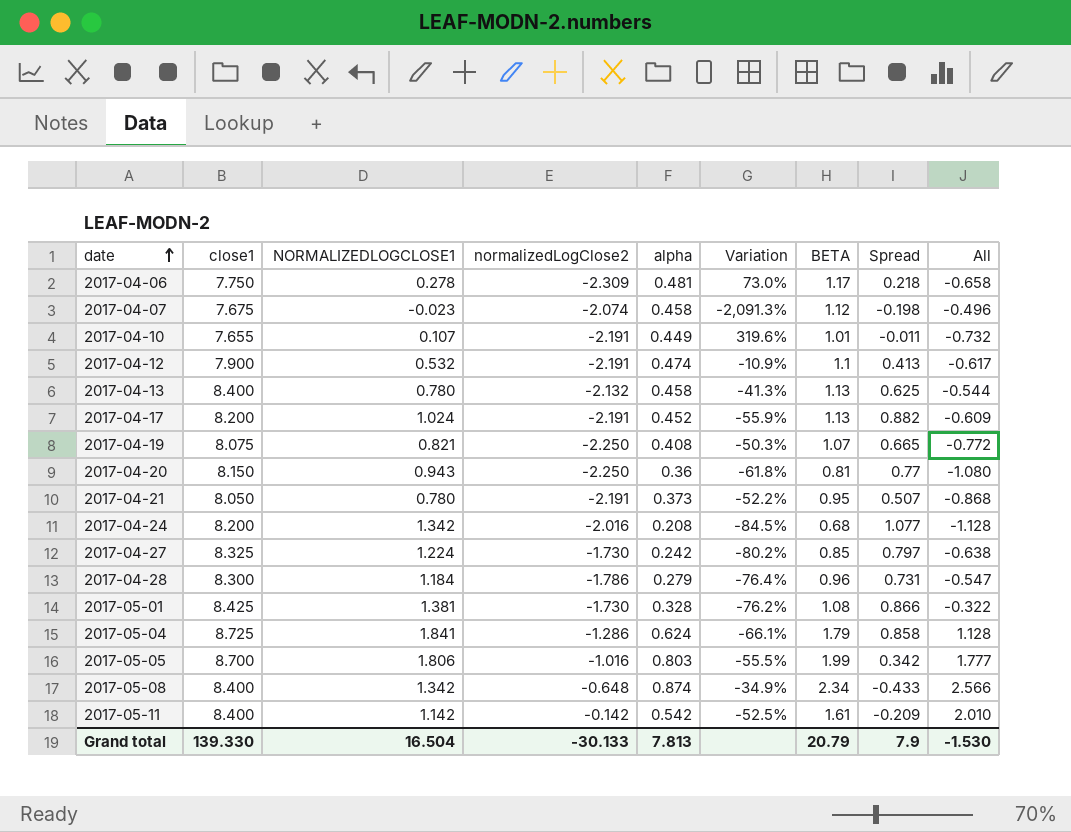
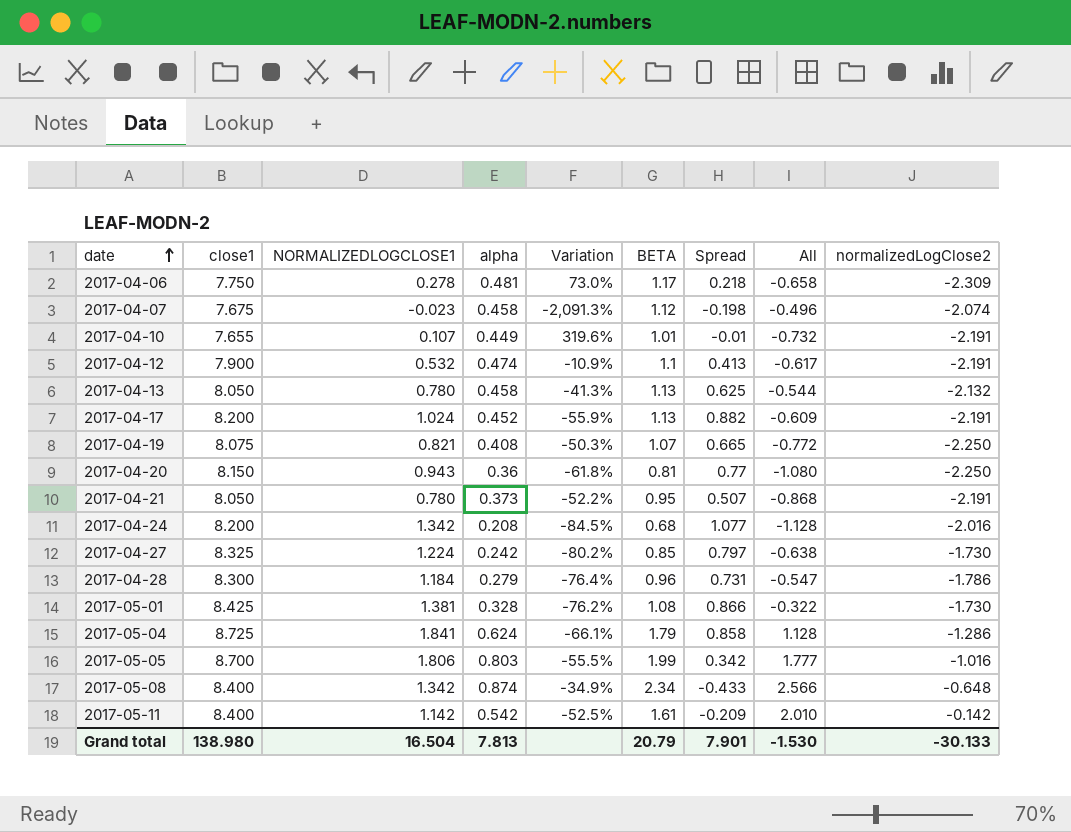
column normalizedLogClose2 | position: 4 -> 9
2017-04-10 | Spread: -0.011 -> -0.01
2017-04-13 | close1: 8.400 -> 8.050
Grand total | close1: 139.330 -> 138.980
Grand total | Spread: 7.9 -> 7.901

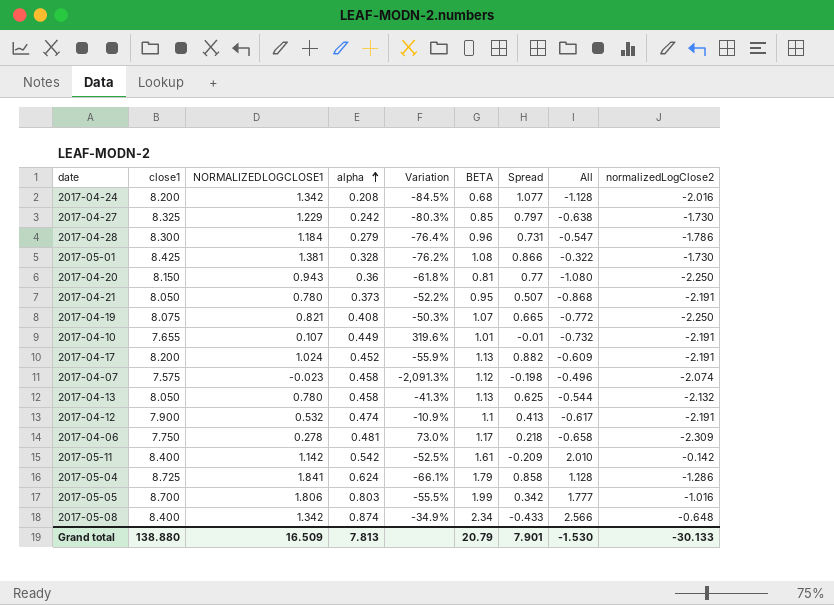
row order: date ascending -> alpha ascending
2017-04-27 | NORMALIZEDLOGCLOSE1: 1.224 -> 1.229
2017-04-27 | Variation: -80.2% -> -80.3%
2017-04-07 | close1: 7.675 -> 7.575
Grand total | close1: 138.980 -> 138.880
Grand total | NORMALIZEDLOGCLOSE1: 16.504 -> 16.509

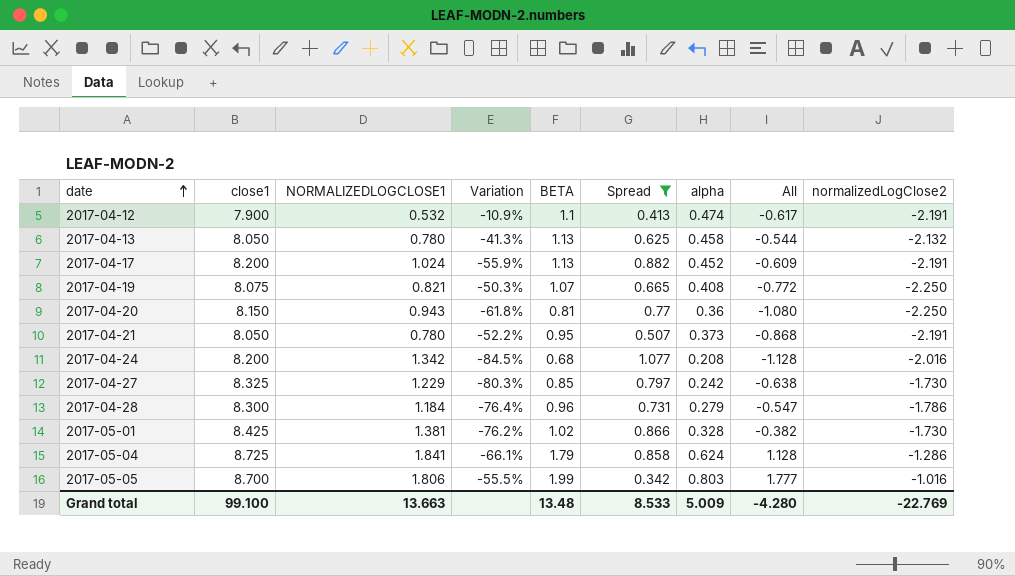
filter: none -> Spread >= 0.342
row order: alpha ascending -> date ascending
column alpha | position: 4 -> 7
2017-05-01 | BETA: 1.08 -> 1.02
2017-05-01 | All: -0.322 -> -0.382
Grand total | close1: 138.880 -> 99.100
Grand total | NORMALIZEDLOGCLOSE1: 16.509 -> 13.663
Grand total | BETA: 20.79 -> 13.48
Grand total | Spread: 7.901 -> 8.533
Grand total | alpha: 7.813 -> 5.009
Grand total | All: -1.530 -> -4.280
Grand total | normalizedLogClose2: -30.133 -> -22.769

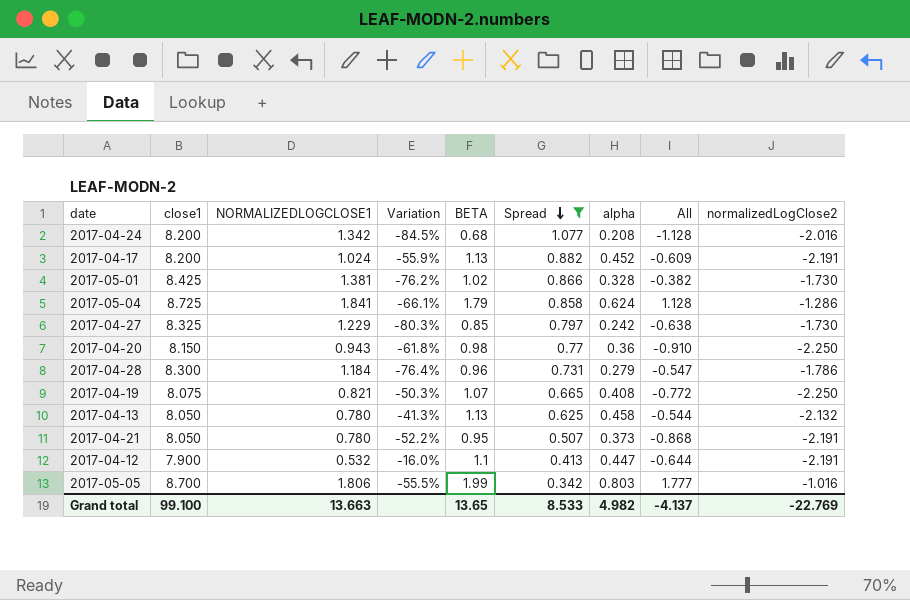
row order: date ascending -> Spread descending
2017-04-20 | BETA: 0.81 -> 0.98
2017-04-20 | All: -1.080 -> -0.910
2017-04-12 | Variation: -10.9% -> -16.0%
2017-04-12 | alpha: 0.474 -> 0.447
2017-04-12 | All: -0.617 -> -0.644
Grand total | BETA: 13.48 -> 13.65
Grand total | alpha: 5.009 -> 4.982
Grand total | All: -4.280 -> -4.137

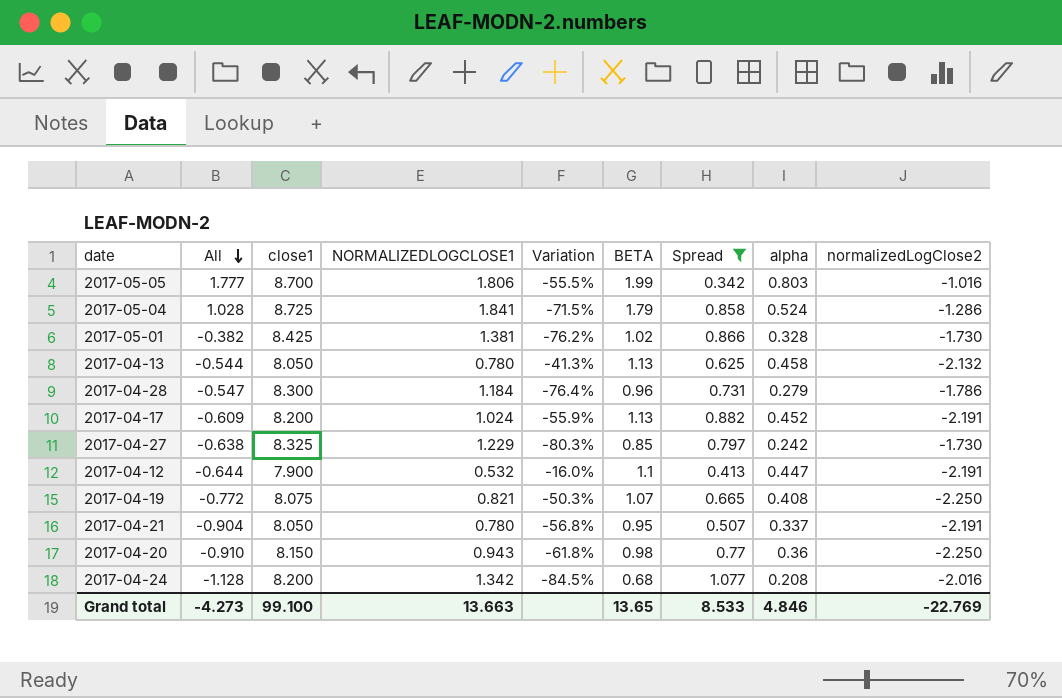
row order: Spread descending -> All descending
column All | position: 8 -> 2
2017-05-04 | All: 1.128 -> 1.028
2017-05-04 | Variation: -66.1% -> -71.5%
2017-05-04 | alpha: 0.624 -> 0.524
2017-04-21 | All: -0.868 -> -0.904
2017-04-21 | Variation: -52.2% -> -56.8%
2017-04-21 | alpha: 0.373 -> 0.337
Grand total | All: -4.137 -> -4.273
Grand total | alpha: 4.982 -> 4.846

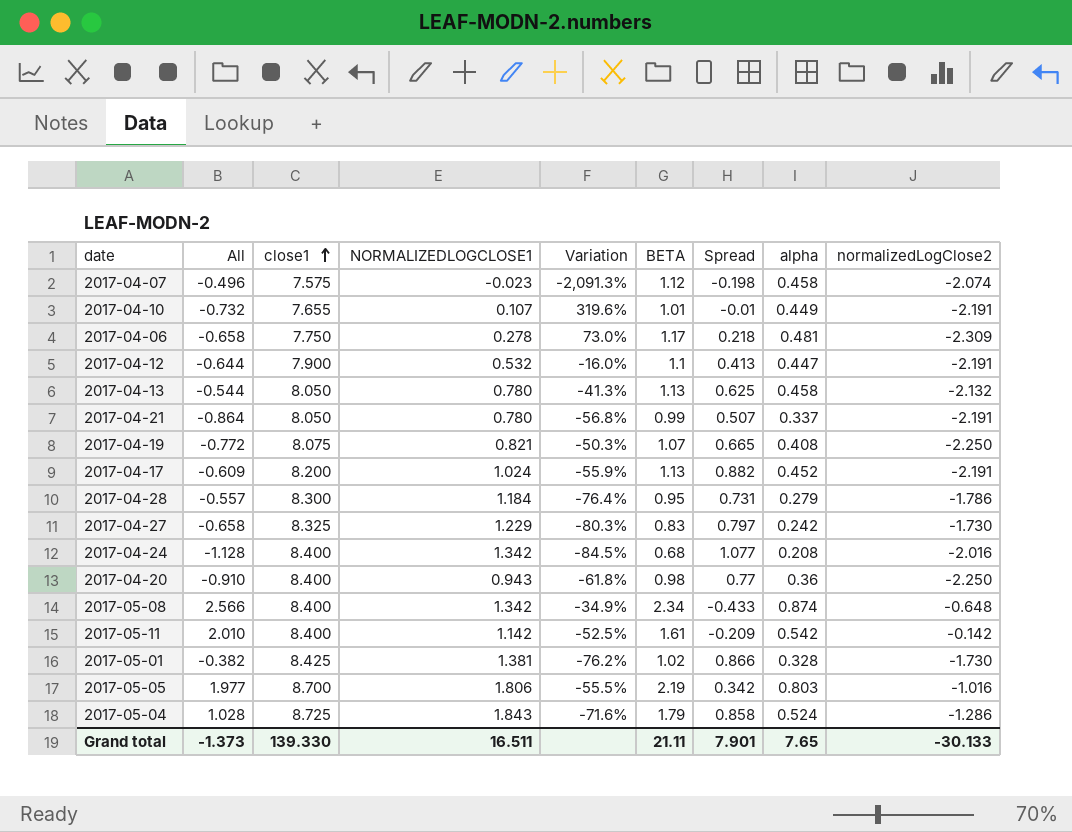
filter: Spread >= 0.342 -> none
row order: All descending -> close1 ascending
2017-04-21 | All: -0.904 -> -0.864
2017-04-21 | BETA: 0.95 -> 0.99
2017-04-28 | All: -0.547 -> -0.557
2017-04-28 | BETA: 0.96 -> 0.95
2017-04-27 | All: -0.638 -> -0.658
2017-04-27 | BETA: 0.85 -> 0.83
2017-04-24 | close1: 8.200 -> 8.400
2017-04-20 | close1: 8.150 -> 8.400
2017-05-05 | All: 1.777 -> 1.977
2017-05-05 | BETA: 1.99 -> 2.19
2017-05-04 | NORMALIZEDLOGCLOSE1: 1.841 -> 1.843
2017-05-04 | Variation: -71.5% -> -71.6%
Grand total | All: -4.273 -> -1.373
Grand total | close1: 99.100 -> 139.330
Grand total | NORMALIZEDLOGCLOSE1: 13.663 -> 16.511
Grand total | BETA: 13.65 -> 21.11
Grand total | Spread: 8.533 -> 7.901
Grand total | alpha: 4.846 -> 7.65
Grand total | normalizedLogClose2: -22.769 -> -30.133

